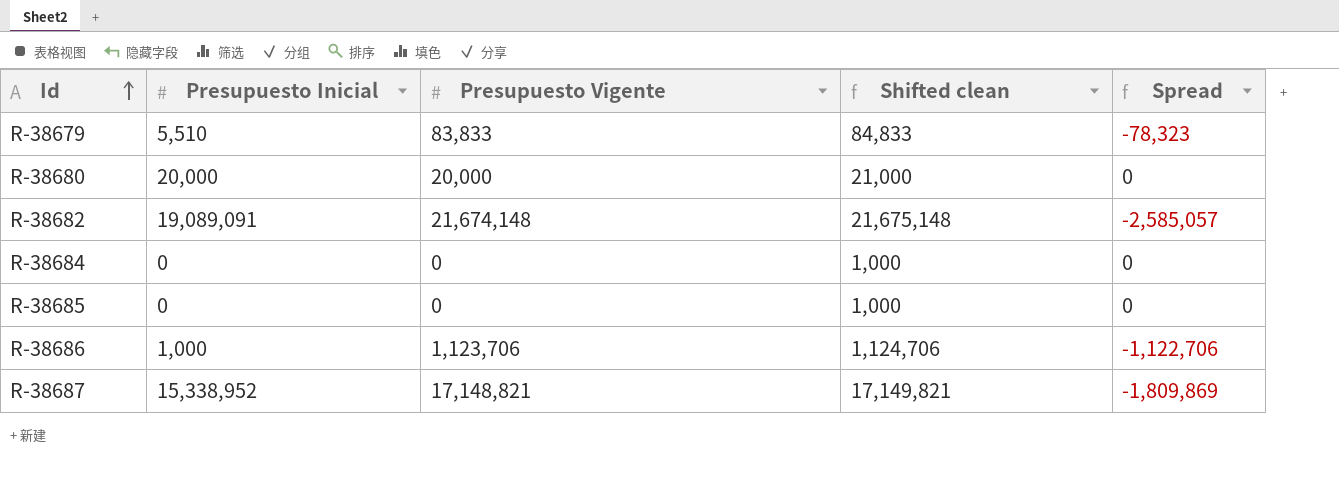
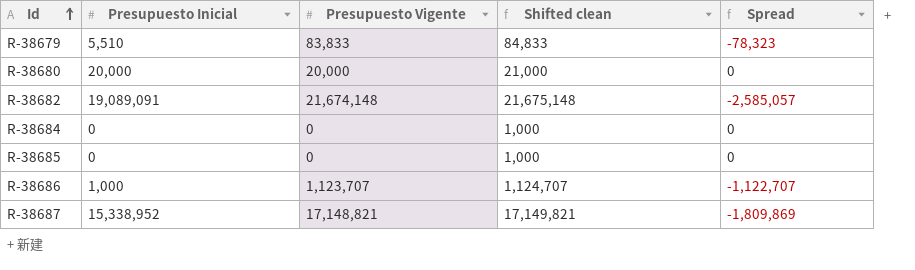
R-38686 | Presupuesto Vigente: 1,123,706 -> 1,123,707
R-38686 | Shifted clean: 1,124,706 -> 1,124,707
R-38686 | Spread: -1,122,706 -> -1,122,707

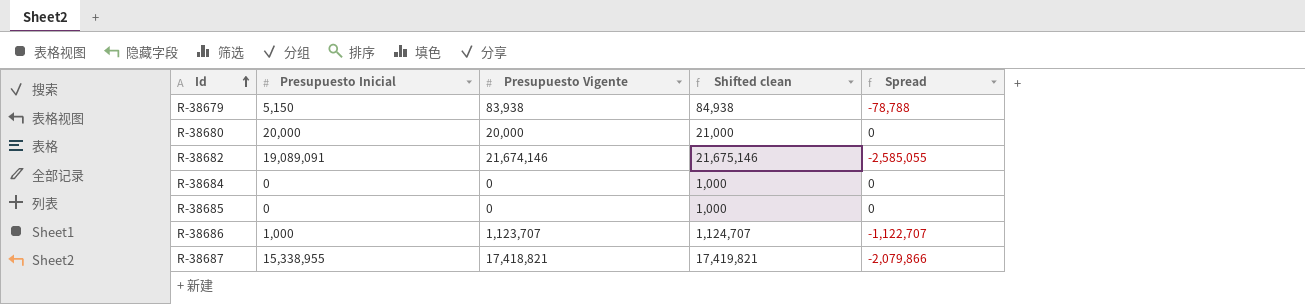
R-38679 | Presupuesto Inicial: 5,510 -> 5,150
R-38679 | Presupuesto Vigente: 83,833 -> 83,938
R-38679 | Shifted clean: 84,833 -> 84,938
R-38679 | Spread: -78,323 -> -78,788
R-38682 | Presupuesto Vigente: 21,674,148 -> 21,674,146
R-38682 | Shifted clean: 21,675,148 -> 21,675,146
R-38682 | Spread: -2,585,057 -> -2,585,055
R-38687 | Presupuesto Inicial: 15,338,952 -> 15,338,955
R-38687 | Presupuesto Vigente: 17,148,821 -> 17,418,821
R-38687 | Shifted clean: 17,149,821 -> 17,419,821
R-38687 | Spread: -1,809,869 -> -2,079,866

